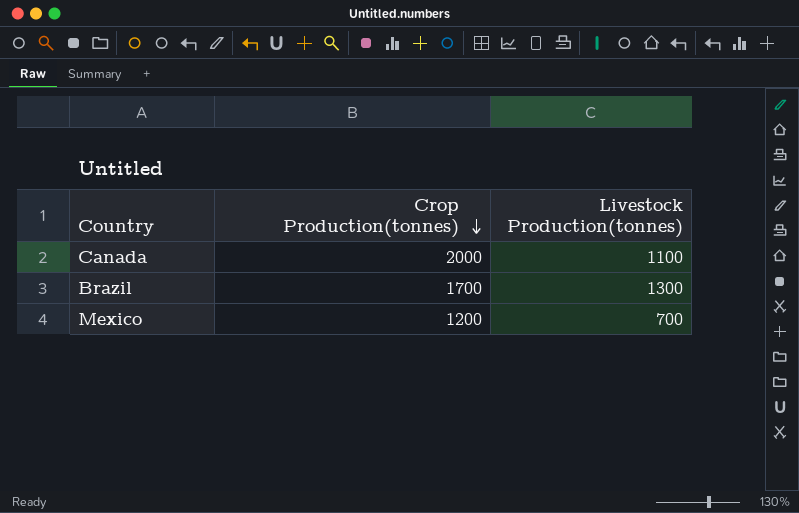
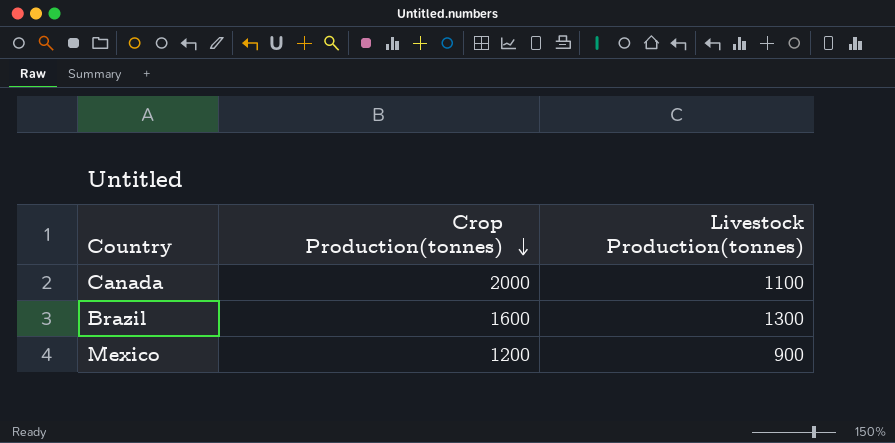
Brazil | Crop Production(tonnes): 1700 -> 1600
Mexico | Livestock Production(tonnes): 700 -> 900

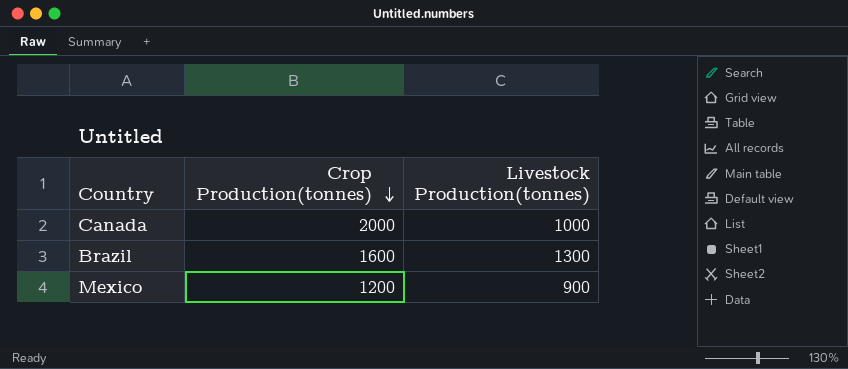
Canada | Livestock Production(tonnes): 1100 -> 1000

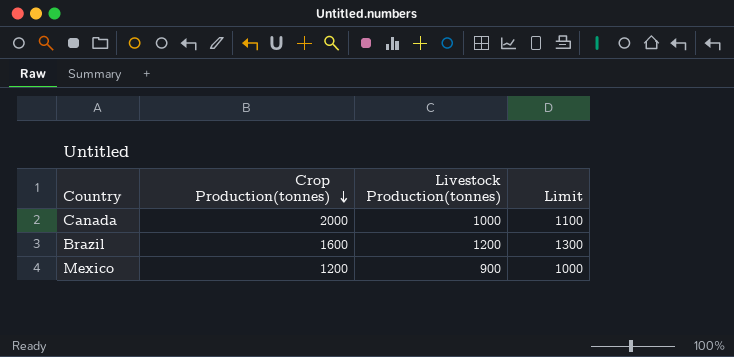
column Limit | formula: none -> [Livestock Production(tonnes)] + 100
Brazil | Livestock Production(tonnes): 1300 -> 1200

